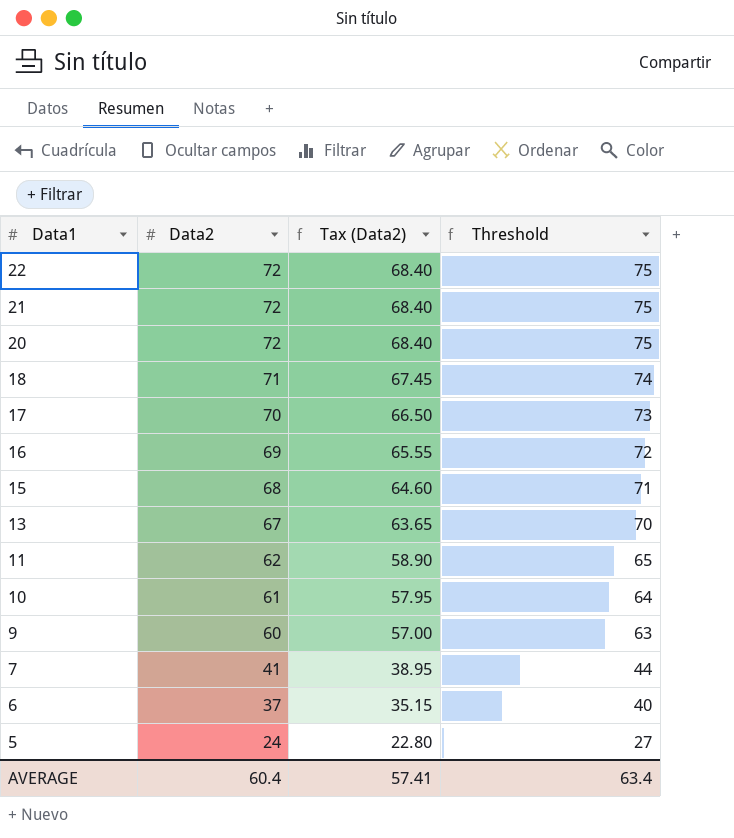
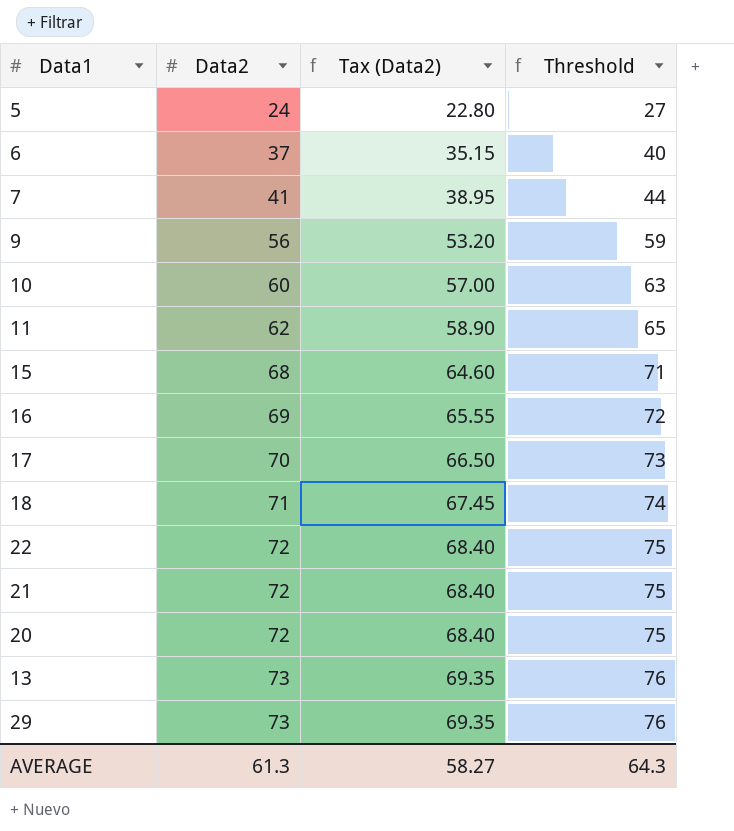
row order: Data1 descending -> Data2 ascending
9 | Data2: 60 -> 56
9 | Tax (Data2): 57.00 -> 53.20
9 | Threshold: 63 -> 59
10 | Data2: 61 -> 60
10 | Tax (Data2): 57.95 -> 57.00
10 | Threshold: 64 -> 63
13 | Data2: 67 -> 73
13 | Tax (Data2): 63.65 -> 69.35
13 | Threshold: 70 -> 76
row 29: none -> 73 | 69.35 | 76
AVERAGE | Data2: 60.4 -> 61.3
AVERAGE | Tax (Data2): 57.41 -> 58.27
AVERAGE | Threshold: 63.4 -> 64.3

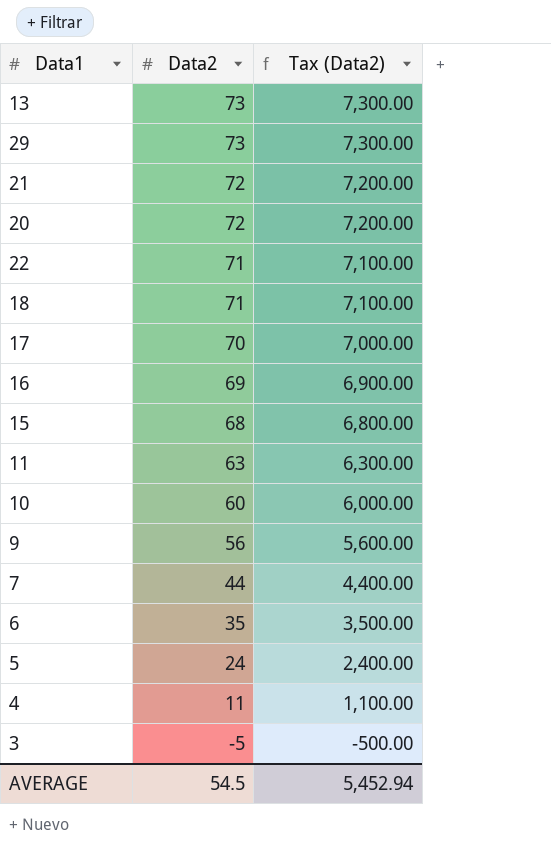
row order: Data2 ascending -> Data2 descending
column Threshold | formula: [Data2] + 3 -> none
column Tax (Data2) | formula: [Data2] * 0.95 -> [Data2] * 100
22 | Data2: 72 -> 71
11 | Data2: 62 -> 63
7 | Data2: 41 -> 44
6 | Data2: 37 -> 35
row 4: none -> 11 | 1,100.00
row 3: none -> -5 | -500.00
AVERAGE | Data2: 61.3 -> 54.5
AVERAGE | Tax (Data2): 58.27 -> 5,452.94

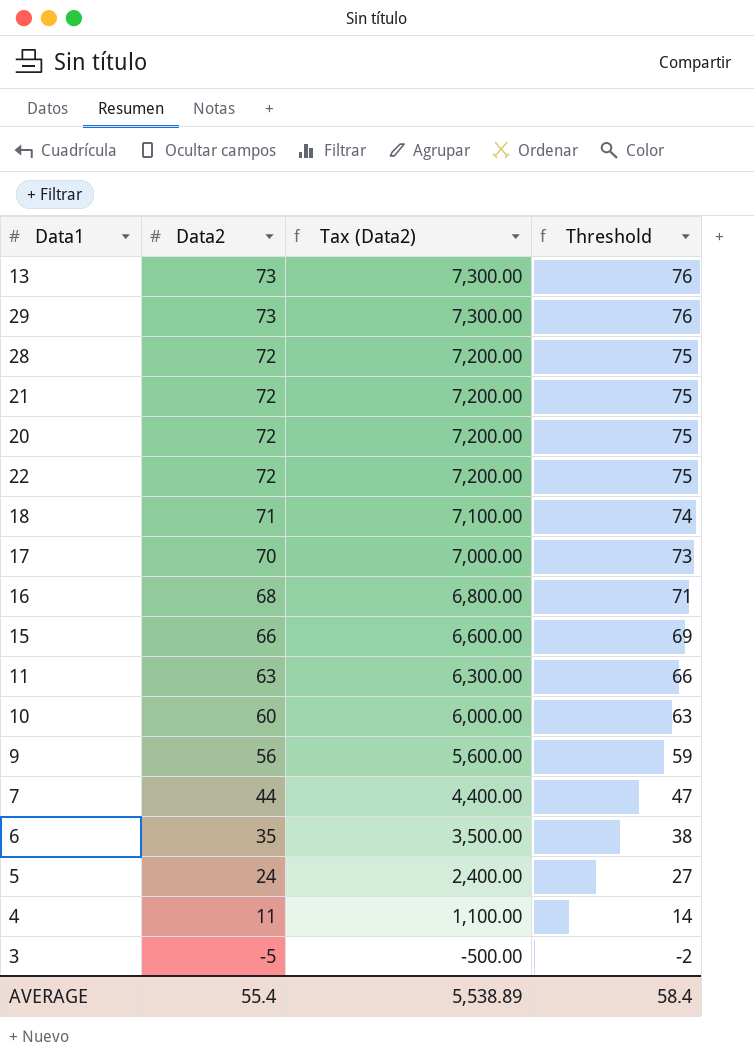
column Threshold | formula: none -> [Data2] + 3
row 28: none -> 72 | 7,200.00 | 75
22 | Data2: 71 -> 72
22 | Tax (Data2): 7,100.00 -> 7,200.00
16 | Data2: 69 -> 68
16 | Tax (Data2): 6,900.00 -> 6,800.00
15 | Data2: 68 -> 66
15 | Tax (Data2): 6,800.00 -> 6,600.00
AVERAGE | Data2: 54.5 -> 55.4
AVERAGE | Tax (Data2): 5,452.94 -> 5,538.89

